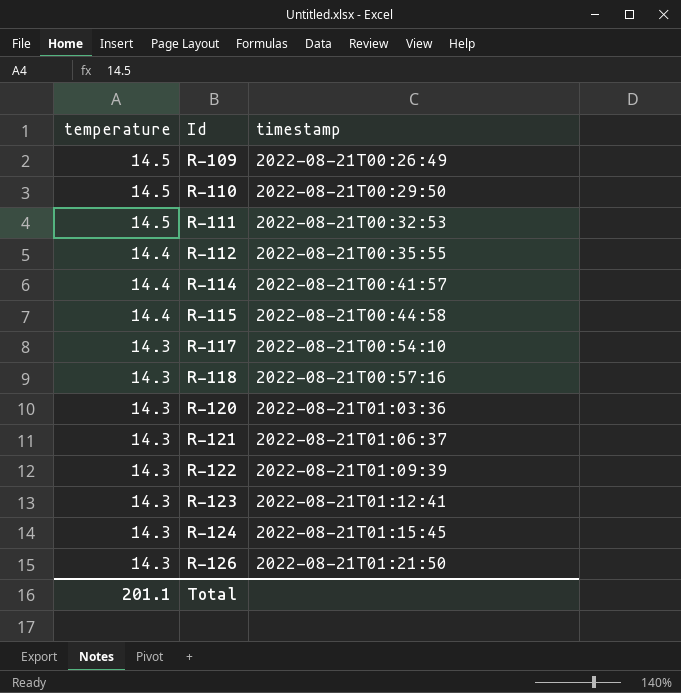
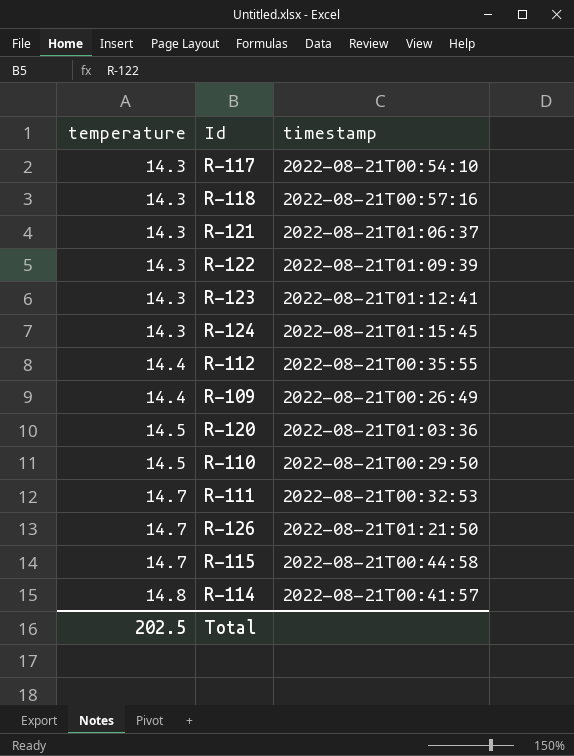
row order: temperature descending -> temperature ascending
R-109 | temperature: 14.5 -> 14.4
R-120 | temperature: 14.3 -> 14.5
R-111 | temperature: 14.5 -> 14.7
R-126 | temperature: 14.3 -> 14.7
R-115 | temperature: 14.4 -> 14.7
R-114 | temperature: 14.4 -> 14.8
Total | temperature: 201.1 -> 202.5

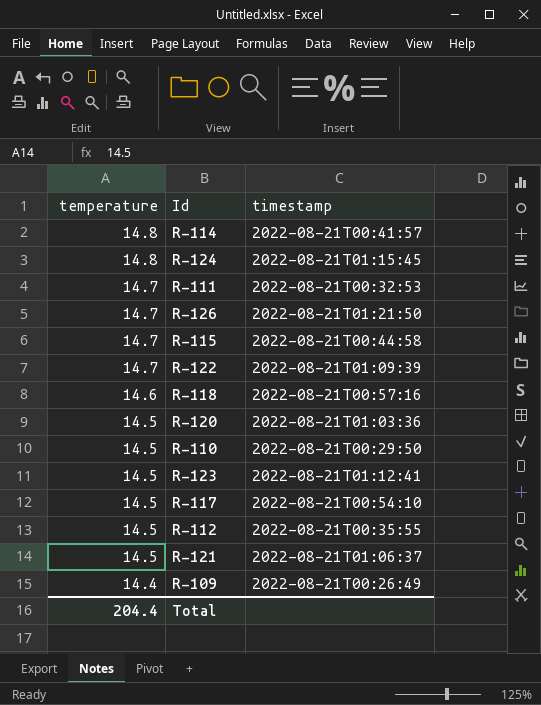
row order: temperature ascending -> temperature descending
R-124 | temperature: 14.3 -> 14.8
R-122 | temperature: 14.3 -> 14.7
R-118 | temperature: 14.3 -> 14.6
R-123 | temperature: 14.3 -> 14.5
R-117 | temperature: 14.3 -> 14.5
R-112 | temperature: 14.4 -> 14.5
R-121 | temperature: 14.3 -> 14.5
Total | temperature: 202.5 -> 204.4

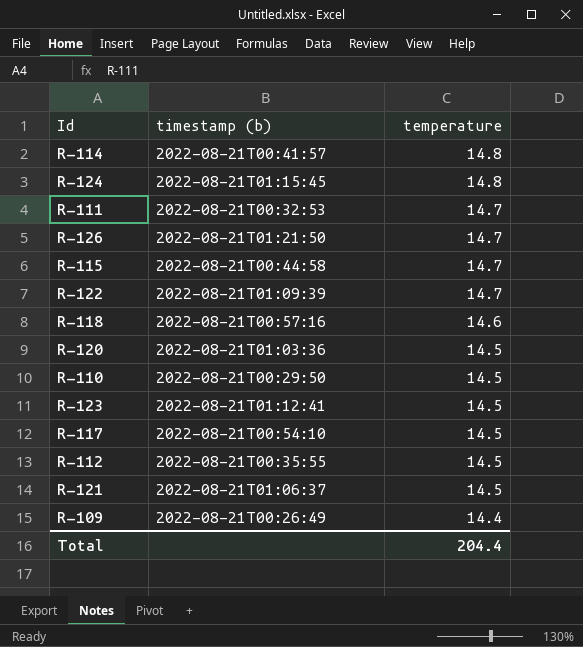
column name: timestamp -> timestamp (b)
column temperature | position: 1 -> 3

